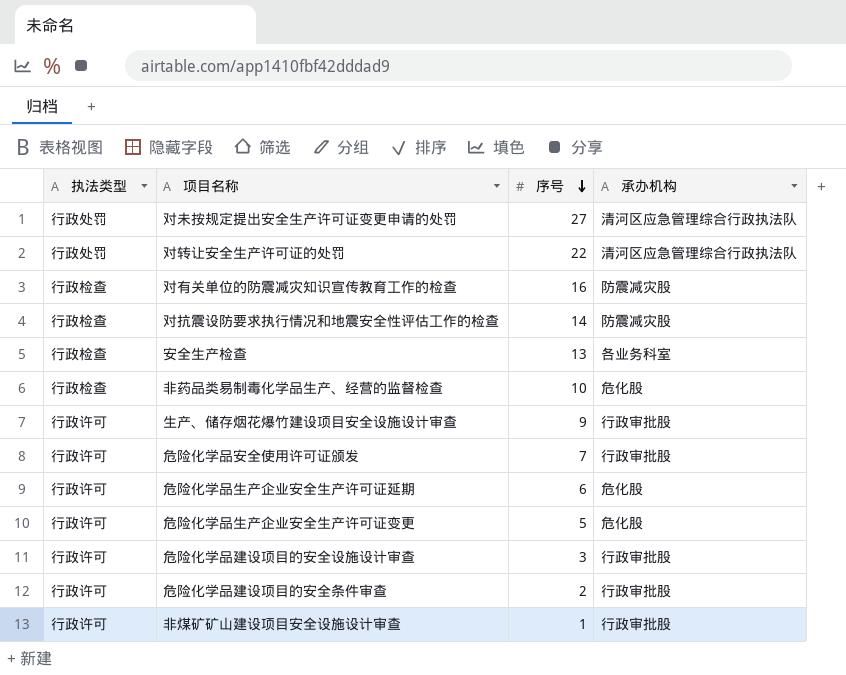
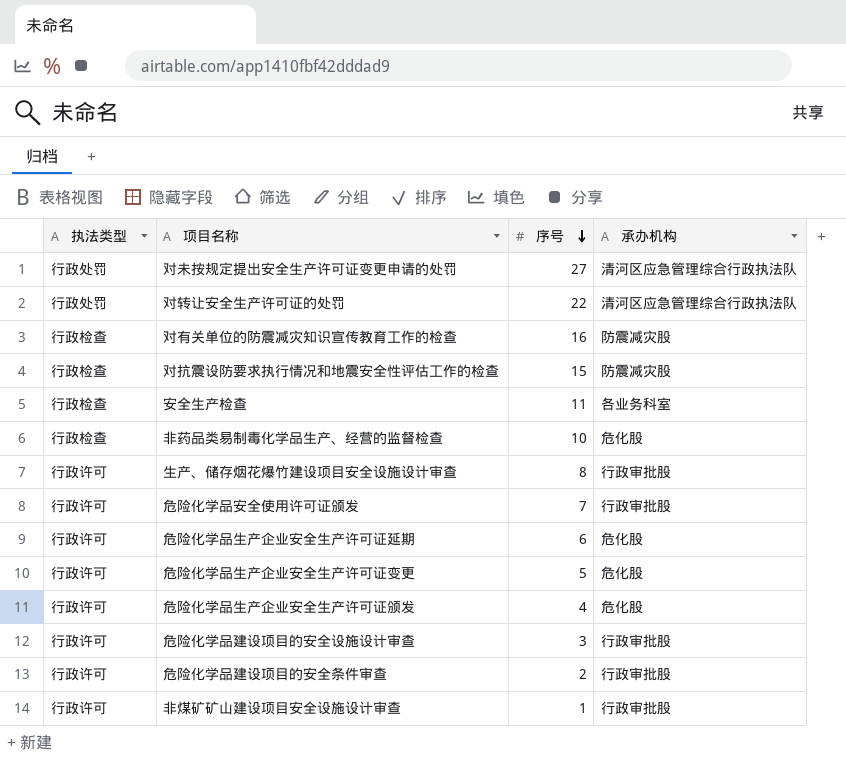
对抗震设防要求执行情况和地震安全性评估工作的检查 | 序号: 14 -> 15
安全生产检查 | 序号: 13 -> 11
生产、储存烟花爆竹建设项目安全设施设计审查 | 序号: 9 -> 8
row 危险化学品生产企业安全生产许可证颁发: none -> 行政许可 | 4 | 危化股

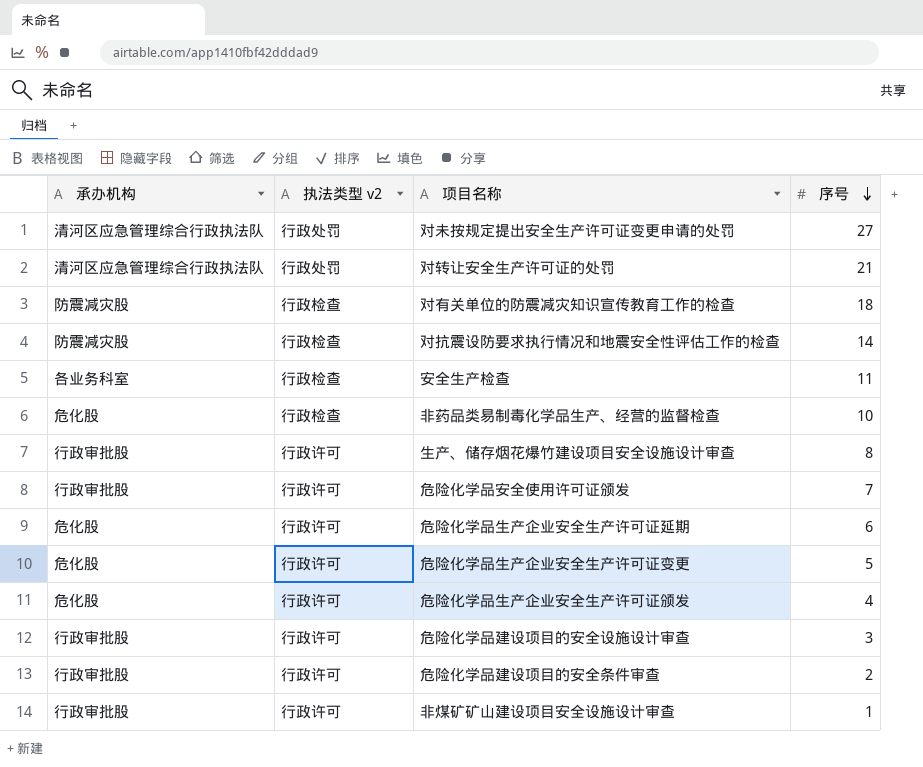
column 承办机构 | position: 4 -> 1
column name: 执法类型 -> 执法类型 v2
对转让安全生产许可证的处罚 | 序号: 22 -> 21
对有关单位的防震减灾知识宣传教育工作的检查 | 序号: 16 -> 18
对抗震设防要求执行情况和地震安全性评估工作的检查 | 序号: 15 -> 14

